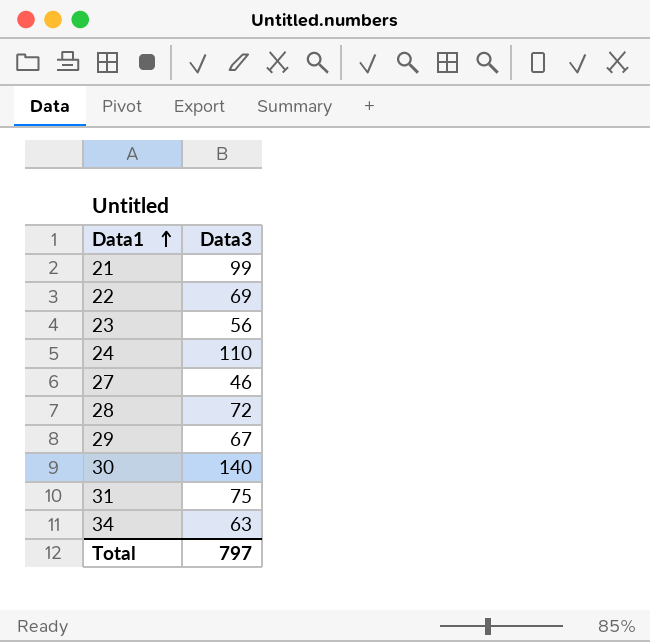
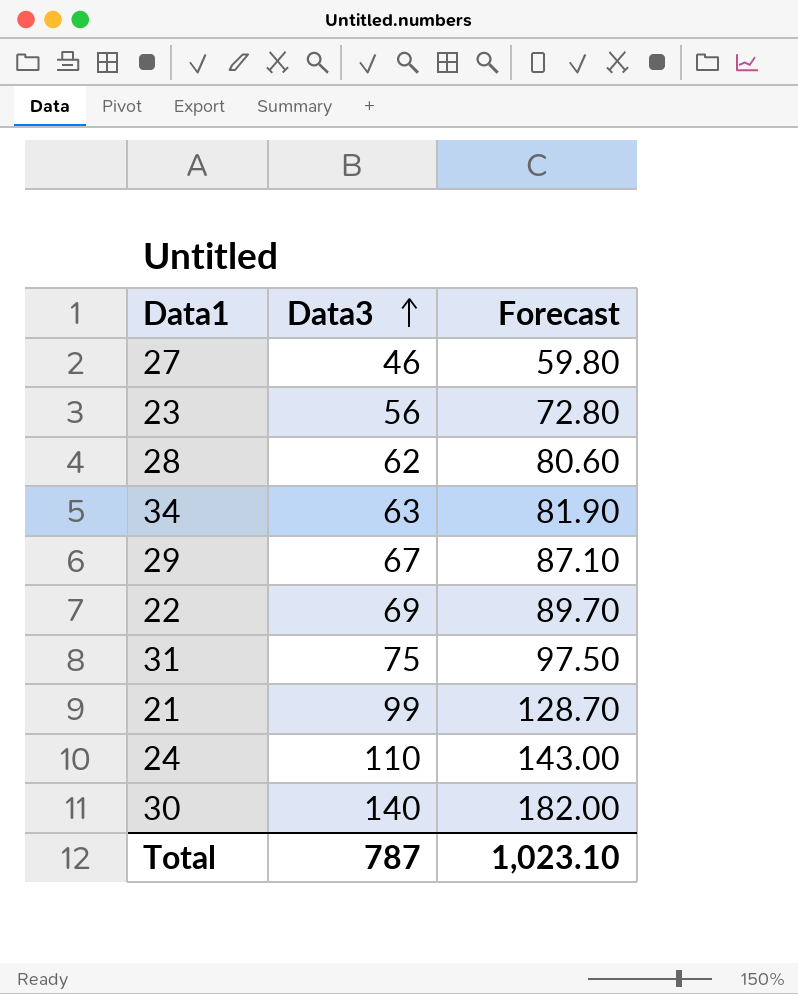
row order: Data1 ascending -> Data3 ascending
column Forecast | formula: none -> [Data3] * 1.3
28 | Data3: 72 -> 62
Total | Data3: 797 -> 787

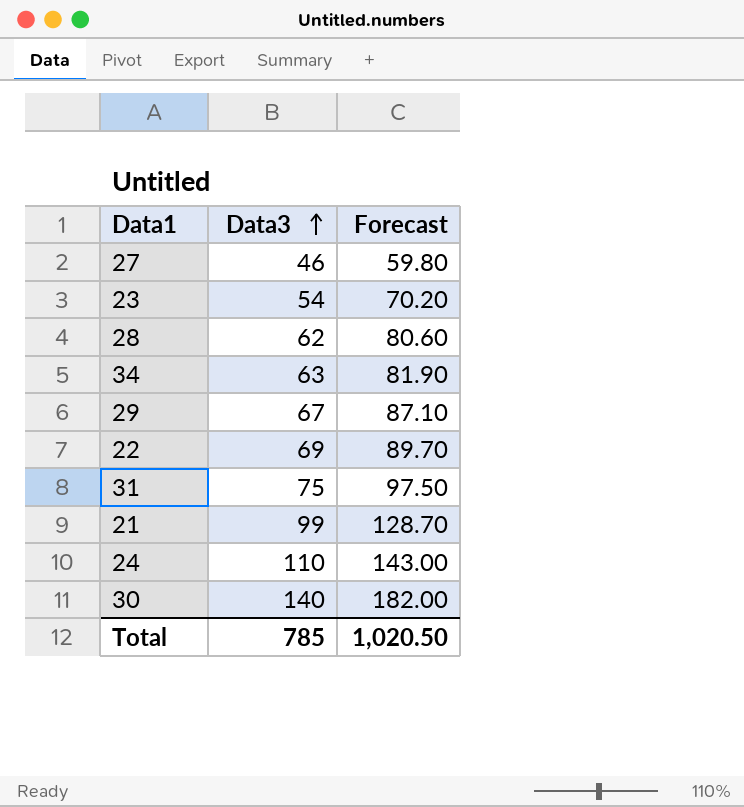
23 | Data3: 56 -> 54
23 | Forecast: 72.80 -> 70.20
Total | Data3: 787 -> 785
Total | Forecast: 1,023.10 -> 1,020.50

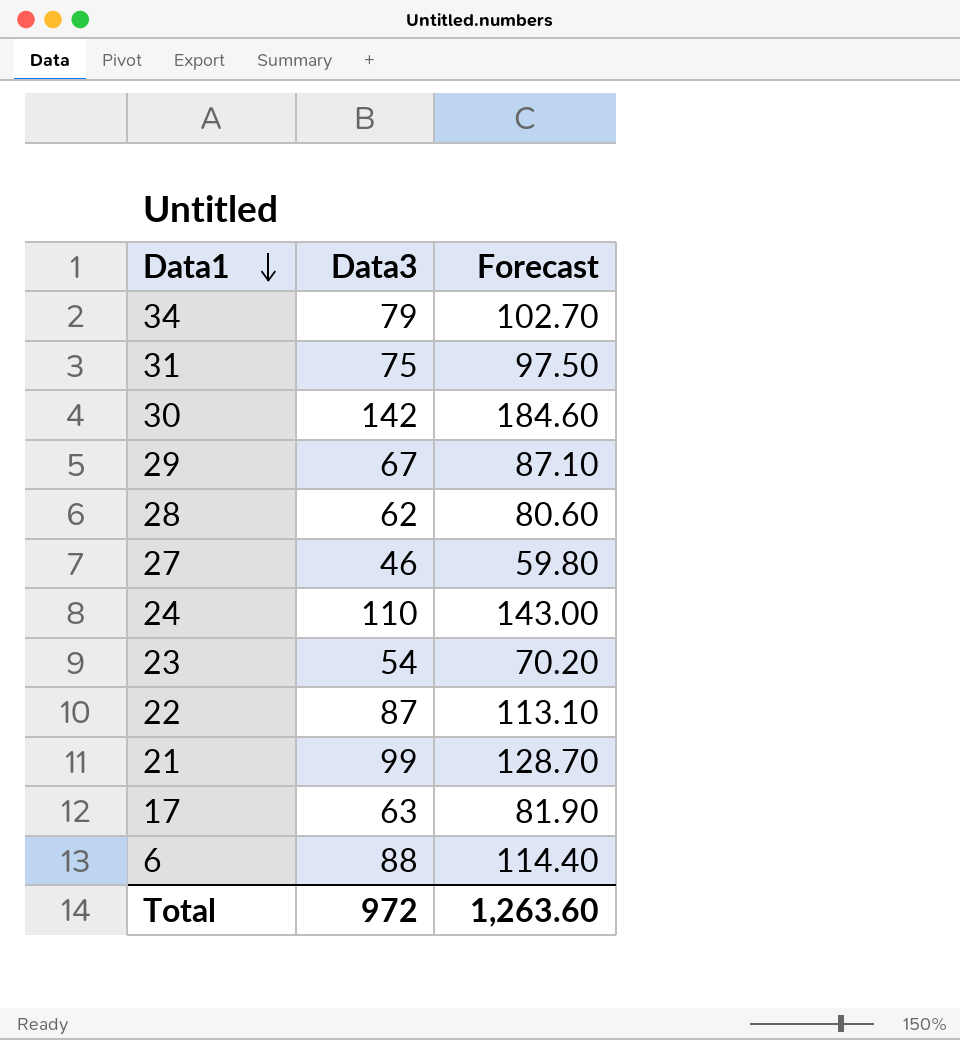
row order: Data3 ascending -> Data1 descending
34 | Data3: 63 -> 79
34 | Forecast: 81.90 -> 102.70
30 | Data3: 140 -> 142
30 | Forecast: 182.00 -> 184.60
22 | Data3: 69 -> 87
22 | Forecast: 89.70 -> 113.10
row 17: none -> 63 | 81.90
row 6: none -> 88 | 114.40
Total | Data3: 785 -> 972
Total | Forecast: 1,020.50 -> 1,263.60

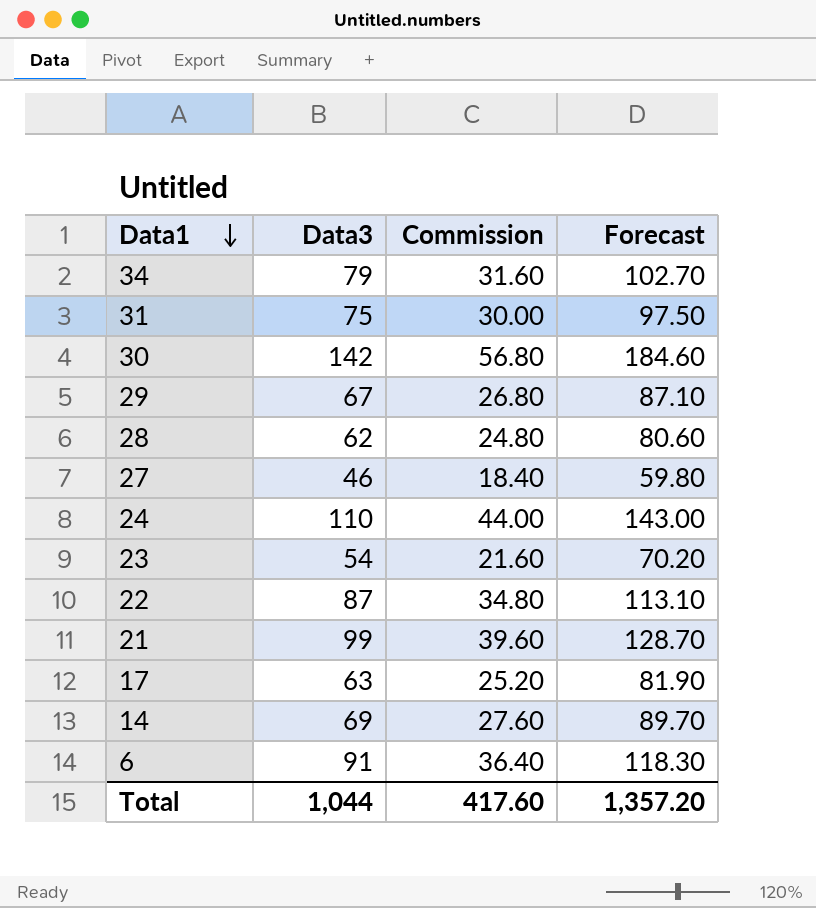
column Commission | formula: none -> [Data3] * 0.4
row 14: none -> 69 | 27.60 | 89.70
6 | Data3: 88 -> 91
6 | Forecast: 114.40 -> 118.30
Total | Data3: 972 -> 1,044
Total | Forecast: 1,263.60 -> 1,357.20

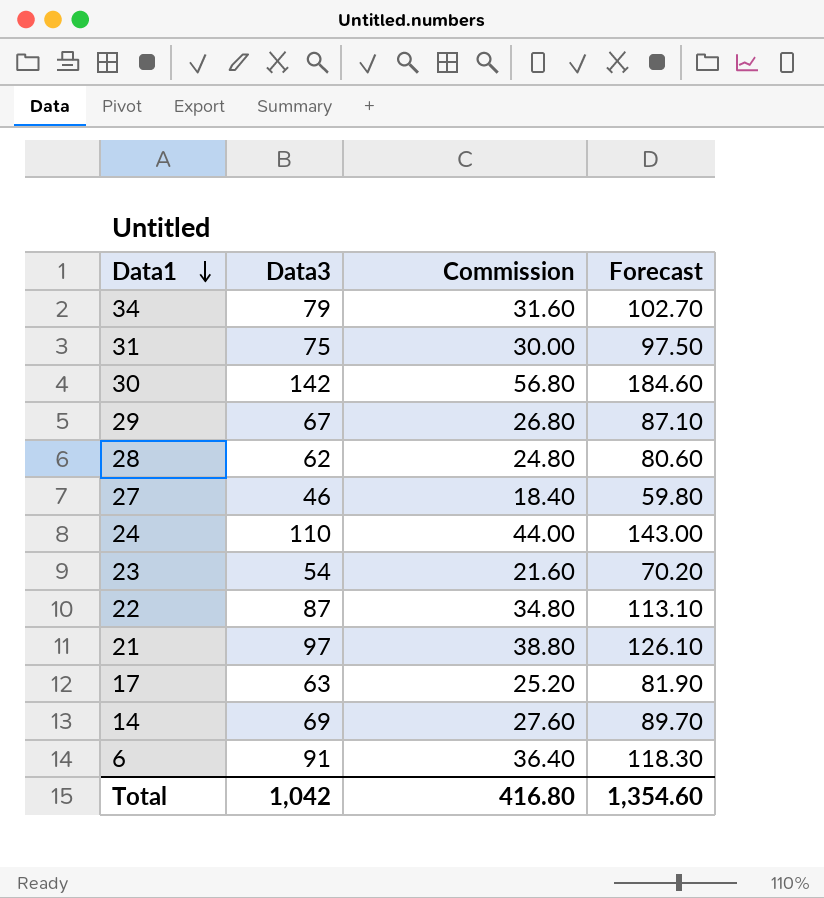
21 | Data3: 99 -> 97
21 | Commission: 39.60 -> 38.80
21 | Forecast: 128.70 -> 126.10
Total | Data3: 1,044 -> 1,042
Total | Commission: 417.60 -> 416.80
Total | Forecast: 1,357.20 -> 1,354.60

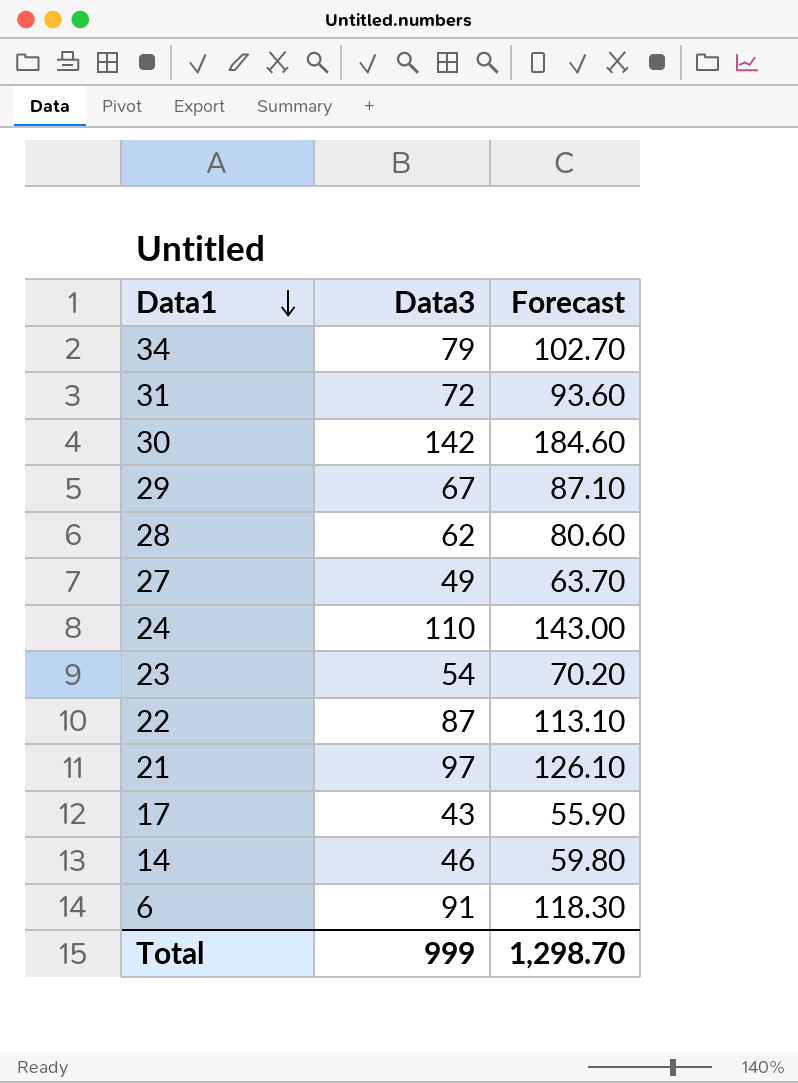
column Commission | formula: [Data3] * 0.4 -> none
31 | Data3: 75 -> 72
31 | Forecast: 97.50 -> 93.60
27 | Data3: 46 -> 49
27 | Forecast: 59.80 -> 63.70
17 | Data3: 63 -> 43
17 | Forecast: 81.90 -> 55.90
14 | Data3: 69 -> 46
14 | Forecast: 89.70 -> 59.80
Total | Data3: 1,042 -> 999
Total | Forecast: 1,354.60 -> 1,298.70

